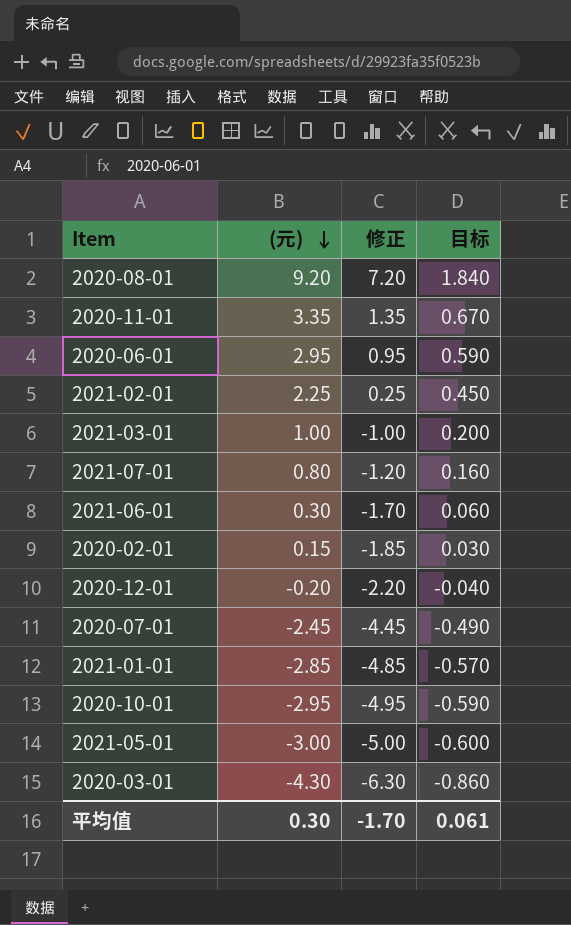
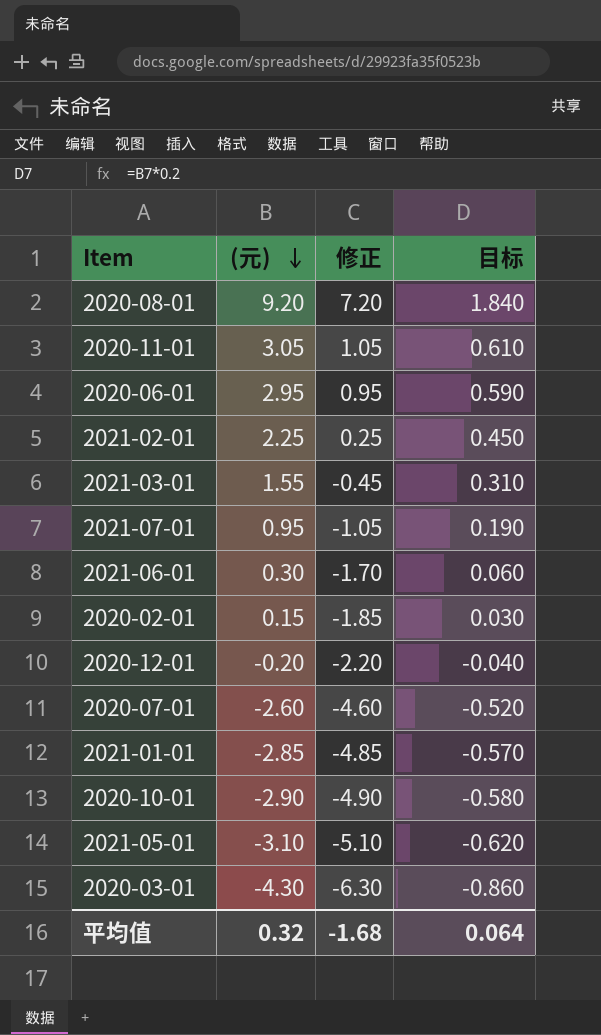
2020-11-01 | (元): 3.35 -> 3.05
2020-11-01 | 修正: 1.35 -> 1.05
2020-11-01 | 目标: 0.670 -> 0.610
2021-03-01 | (元): 1.00 -> 1.55
2021-03-01 | 修正: -1.00 -> -0.45
2021-03-01 | 目标: 0.200 -> 0.310
2021-07-01 | (元): 0.80 -> 0.95
2021-07-01 | 修正: -1.20 -> -1.05
2021-07-01 | 目标: 0.160 -> 0.190
2020-07-01 | (元): -2.45 -> -2.60
2020-07-01 | 修正: -4.45 -> -4.60
2020-07-01 | 目标: -0.490 -> -0.520
2020-10-01 | (元): -2.95 -> -2.90
2020-10-01 | 修正: -4.95 -> -4.90
2020-10-01 | 目标: -0.590 -> -0.580
2021-05-01 | (元): -3.00 -> -3.10
2021-05-01 | 修正: -5.00 -> -5.10
2021-05-01 | 目标: -0.600 -> -0.620
平均值 | (元): 0.30 -> 0.32
平均值 | 修正: -1.70 -> -1.68
平均值 | 目标: 0.061 -> 0.064

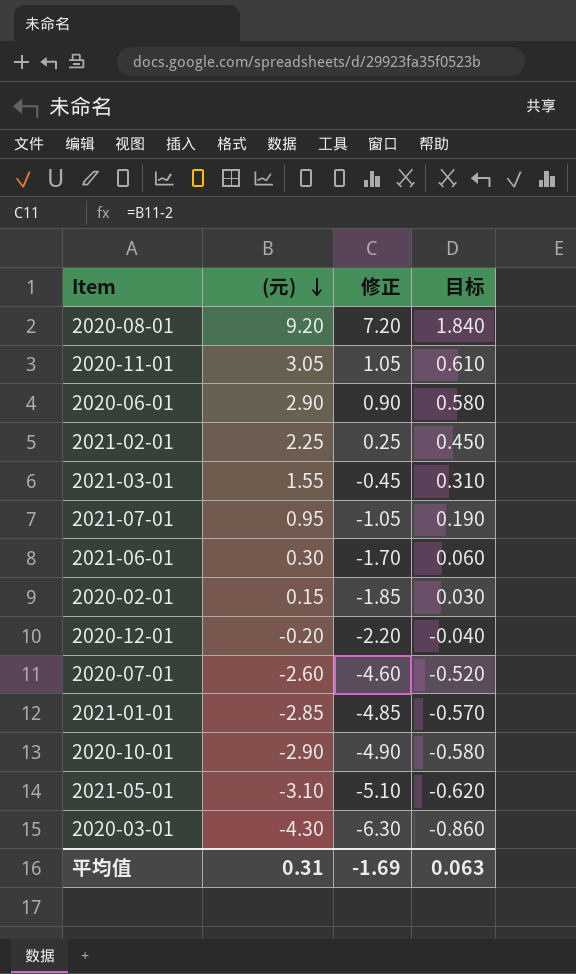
2020-06-01 | (元): 2.95 -> 2.90
2020-06-01 | 修正: 0.95 -> 0.90
2020-06-01 | 目标: 0.590 -> 0.580
平均值 | (元): 0.32 -> 0.31
平均值 | 修正: -1.68 -> -1.69
平均值 | 目标: 0.064 -> 0.063

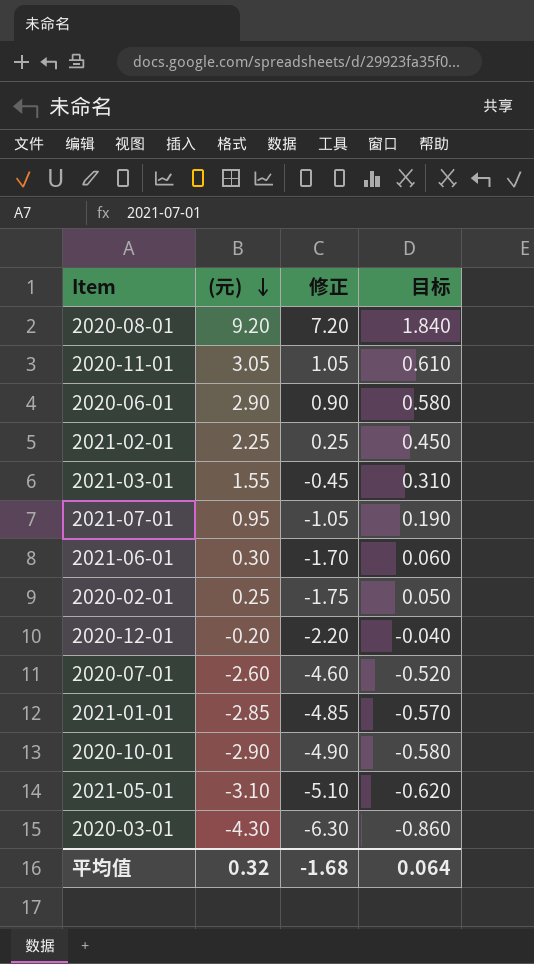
2020-02-01 | (元): 0.15 -> 0.25
2020-02-01 | 修正: -1.85 -> -1.75
2020-02-01 | 目标: 0.030 -> 0.050
平均值 | (元): 0.31 -> 0.32
平均值 | 修正: -1.69 -> -1.68
平均值 | 目标: 0.063 -> 0.064

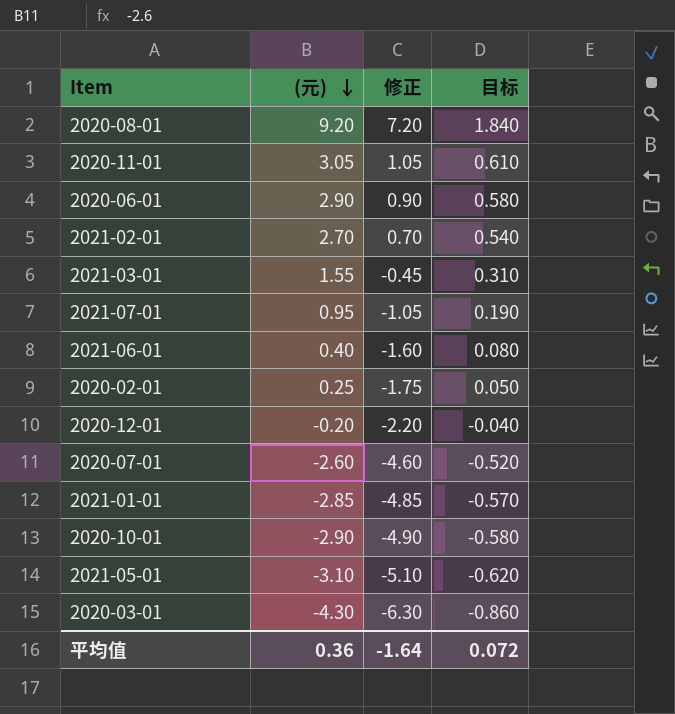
2021-02-01 | (元): 2.25 -> 2.70
2021-02-01 | 修正: 0.25 -> 0.70
2021-02-01 | 目标: 0.450 -> 0.540
2021-06-01 | (元): 0.30 -> 0.40
2021-06-01 | 修正: -1.70 -> -1.60
2021-06-01 | 目标: 0.060 -> 0.080
平均值 | (元): 0.32 -> 0.36
平均值 | 修正: -1.68 -> -1.64
平均值 | 目标: 0.064 -> 0.072

